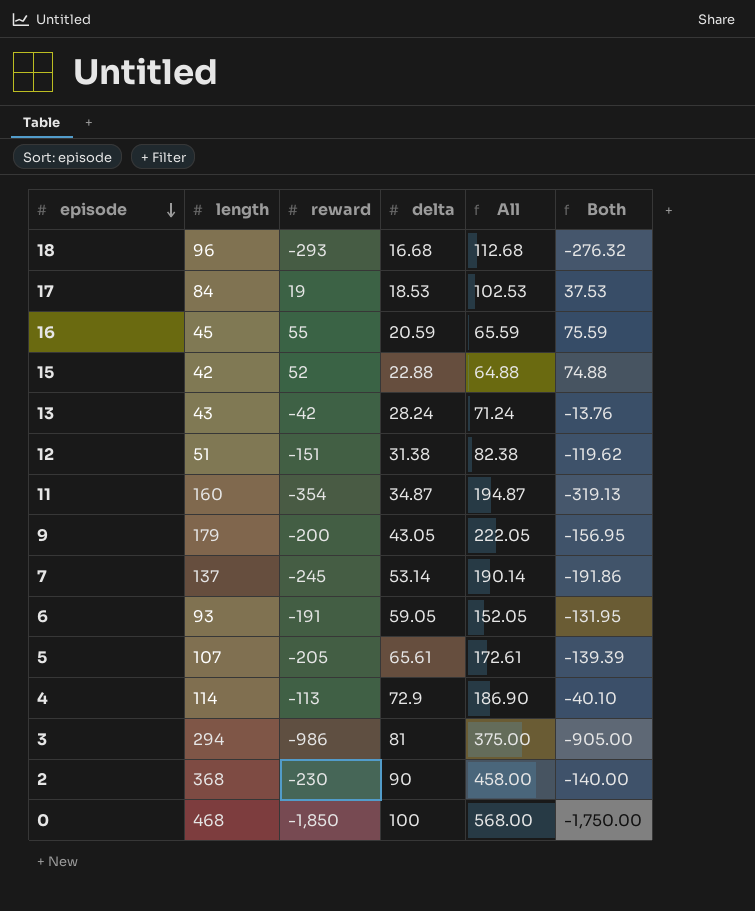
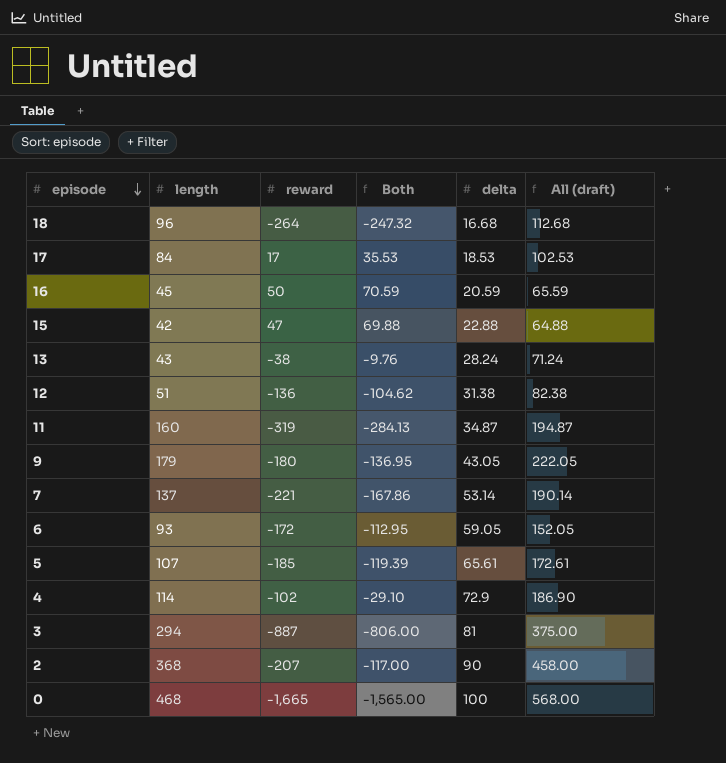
column Both | position: 6 -> 4
column name: All -> All (draft)
18 | reward: -293 -> -264
18 | Both: -276.32 -> -247.32
17 | reward: 19 -> 17
17 | Both: 37.53 -> 35.53
16 | reward: 55 -> 50
16 | Both: 75.59 -> 70.59
15 | reward: 52 -> 47
15 | Both: 74.88 -> 69.88
13 | reward: -42 -> -38
13 | Both: -13.76 -> -9.76
12 | reward: -151 -> -136
12 | Both: -119.62 -> -104.62
11 | reward: -354 -> -319
11 | Both: -319.13 -> -284.13
9 | reward: -200 -> -180
9 | Both: -156.95 -> -136.95
7 | reward: -245 -> -221
7 | Both: -191.86 -> -167.86
6 | reward: -191 -> -172
6 | Both: -131.95 -> -112.95
5 | reward: -205 -> -185
5 | Both: -139.39 -> -119.39
4 | reward: -113 -> -102
4 | Both: -40.10 -> -29.10
3 | reward: -986 -> -887
3 | Both: -905.00 -> -806.00
2 | reward: -230 -> -207
2 | Both: -140.00 -> -117.00
0 | reward: -1,850 -> -1,665
0 | Both: -1,750.00 -> -1,565.00

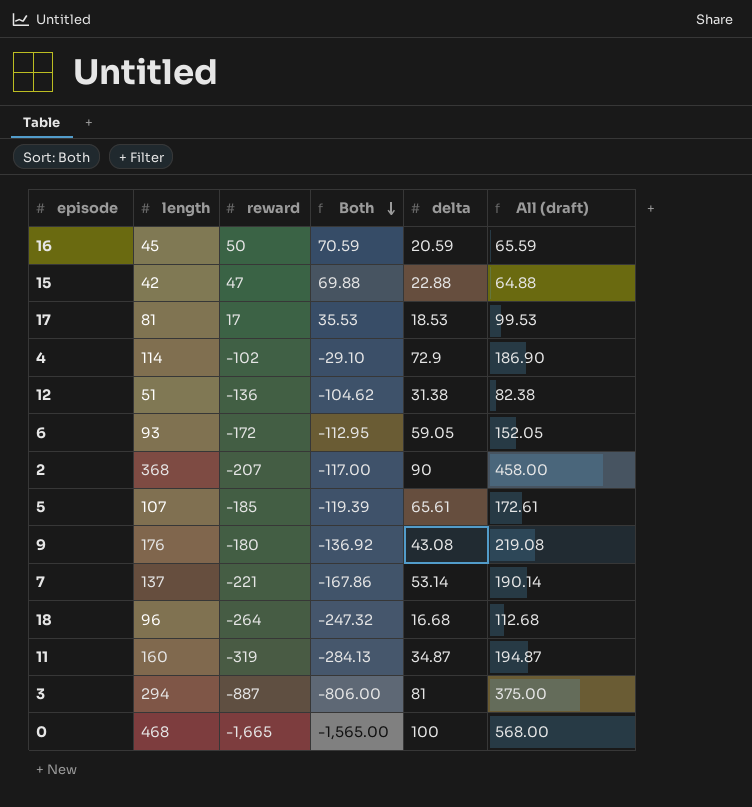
row order: episode descending -> Both descending
row 13: 43 | -38 | -9.76 | 28.24 | 71.24 -> none
17 | length: 84 -> 81
17 | All (draft): 102.53 -> 99.53
9 | length: 179 -> 176
9 | Both: -136.95 -> -136.92
9 | delta: 43.05 -> 43.08
9 | All (draft): 222.05 -> 219.08

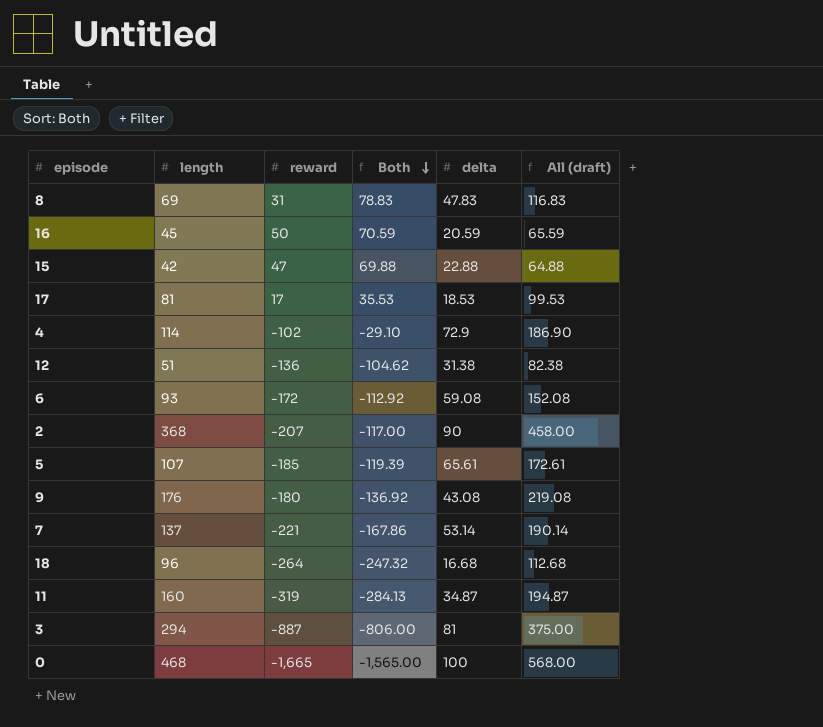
row 8: none -> 69 | 31 | 78.83 | 47.83 | 116.83
6 | Both: -112.95 -> -112.92
6 | delta: 59.05 -> 59.08
6 | All (draft): 152.05 -> 152.08

